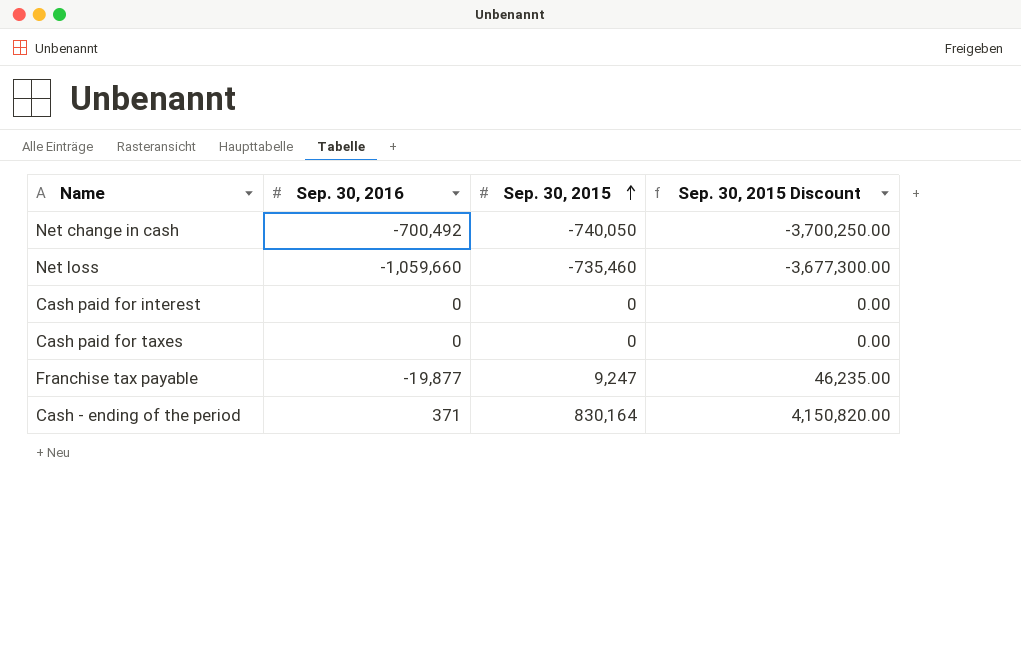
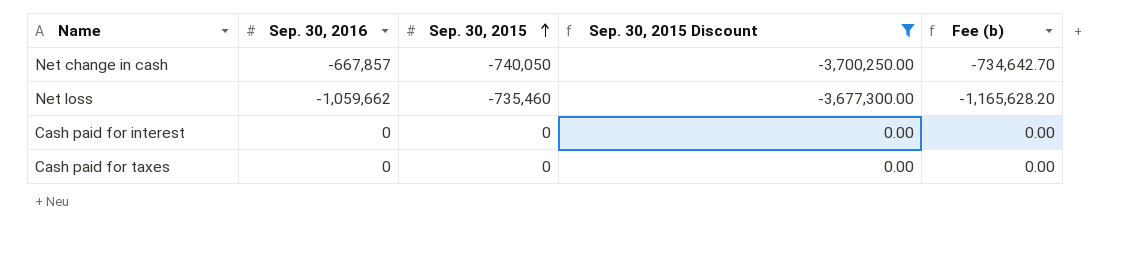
filter: none -> Sep. 30, 2015 Discount <= 0.00
column Fee (b) | formula: none -> [Sep. 30, 2016] * 1.1
Net change in cash | Sep. 30, 2016: -700,492 -> -667,857
Net loss | Sep. 30, 2016: -1,059,660 -> -1,059,662

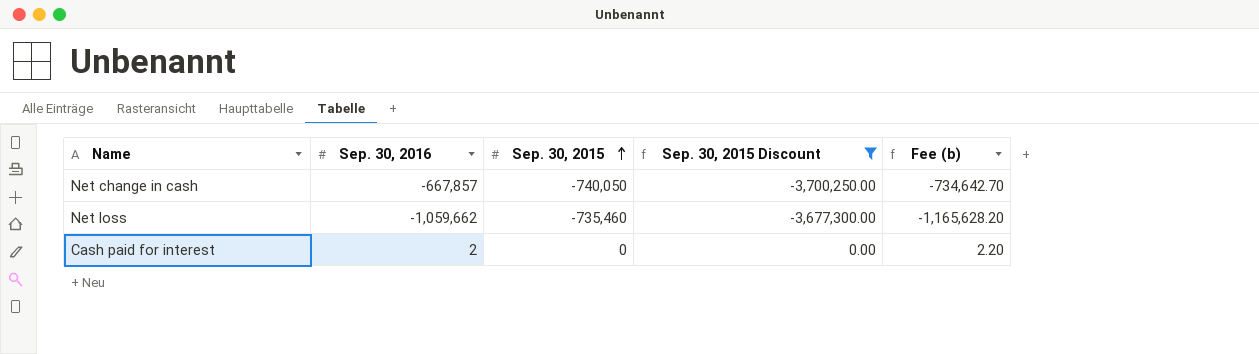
row Cash paid for taxes: 0 | 0 | 0.00 | 0.00 -> none
Cash paid for interest | Sep. 30, 2016: 0 -> 2
Cash paid for interest | Fee (b): 0.00 -> 2.20

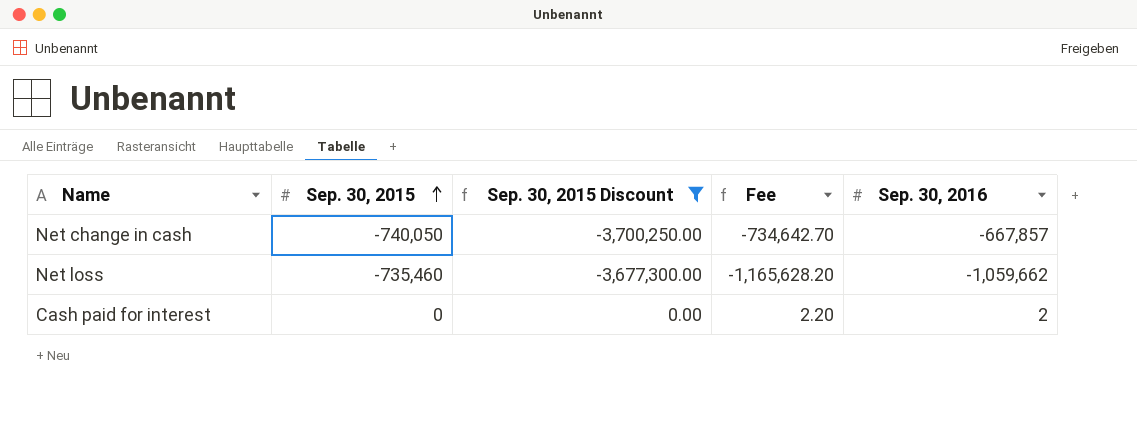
column name: Fee (b) -> Fee
column Sep. 30, 2016 | position: 2 -> 5

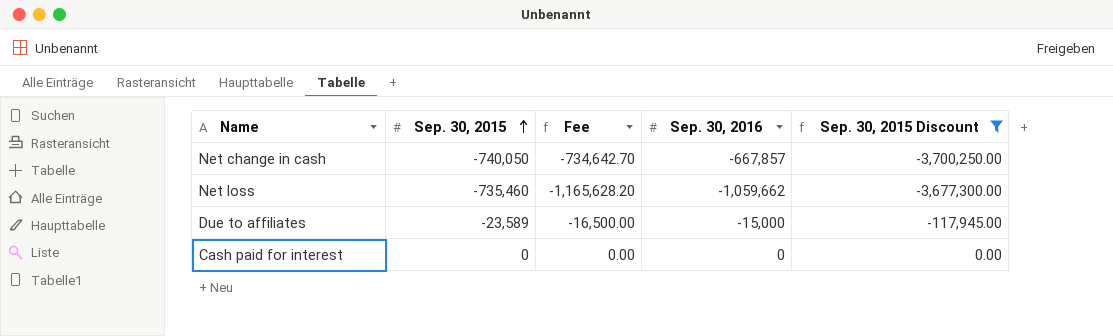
column Sep. 30, 2015 Discount | position: 3 -> 5
row Due to affiliates: none -> -23,589 | -16,500.00 | -15,000 | -117,945.00
Cash paid for interest | Fee: 2.20 -> 0.00
Cash paid for interest | Sep. 30, 2016: 2 -> 0

